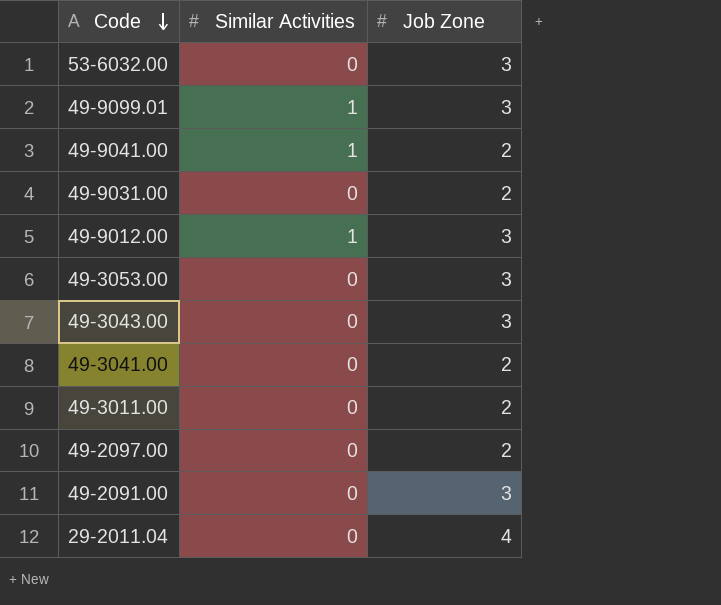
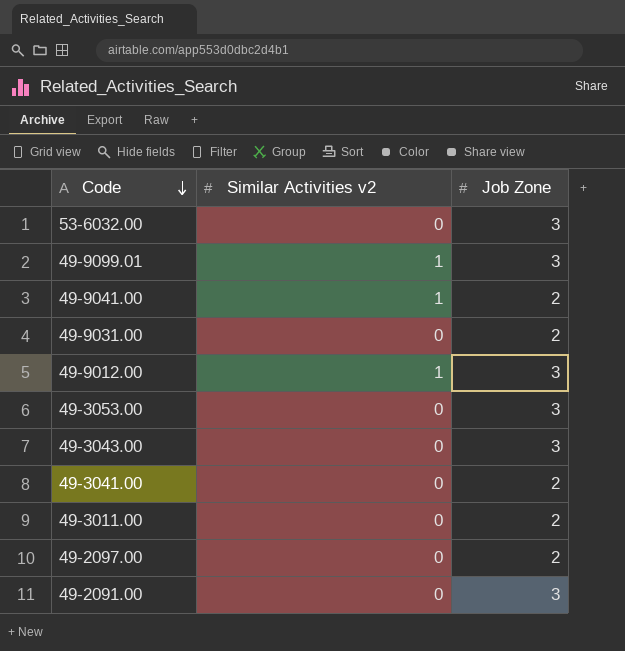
column name: Similar Activities -> Similar Activities v2
row 29-2011.04: 0 | 4 -> none

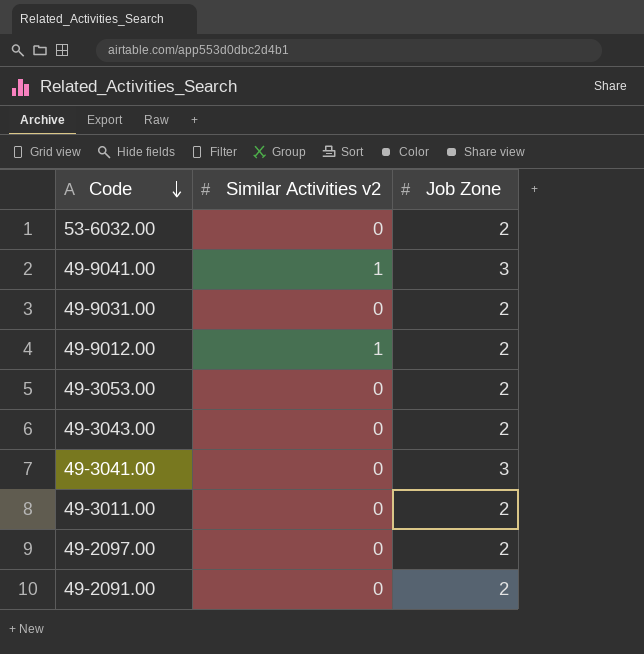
row 49-9099.01: 1 | 3 -> none
53-6032.00 | Job Zone: 3 -> 2
49-9041.00 | Job Zone: 2 -> 3
49-9012.00 | Job Zone: 3 -> 2
49-3053.00 | Job Zone: 3 -> 2
49-3043.00 | Job Zone: 3 -> 2
49-3041.00 | Job Zone: 2 -> 3
49-2091.00 | Job Zone: 3 -> 2

